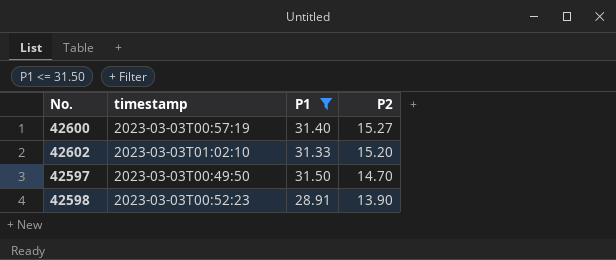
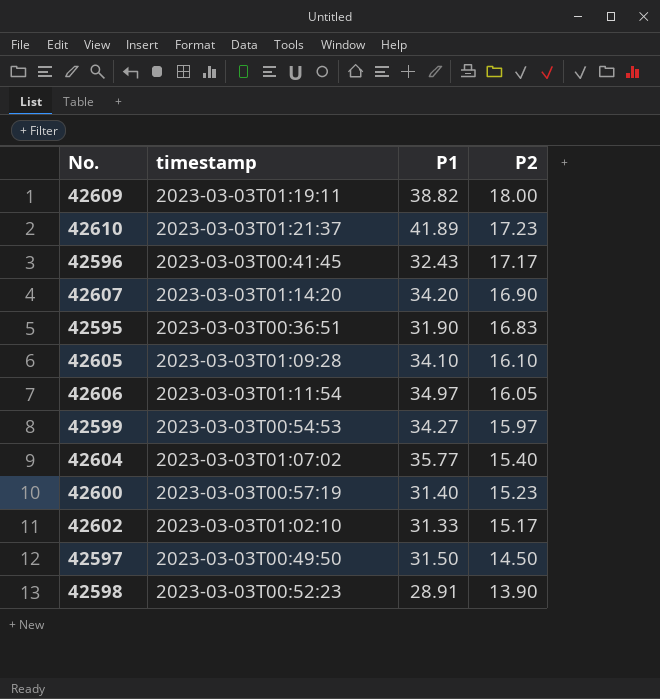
filter: P1 <= 31.50 -> none
42600 | P2: 15.27 -> 15.23
42602 | P2: 15.20 -> 15.17
42597 | P2: 14.70 -> 14.50

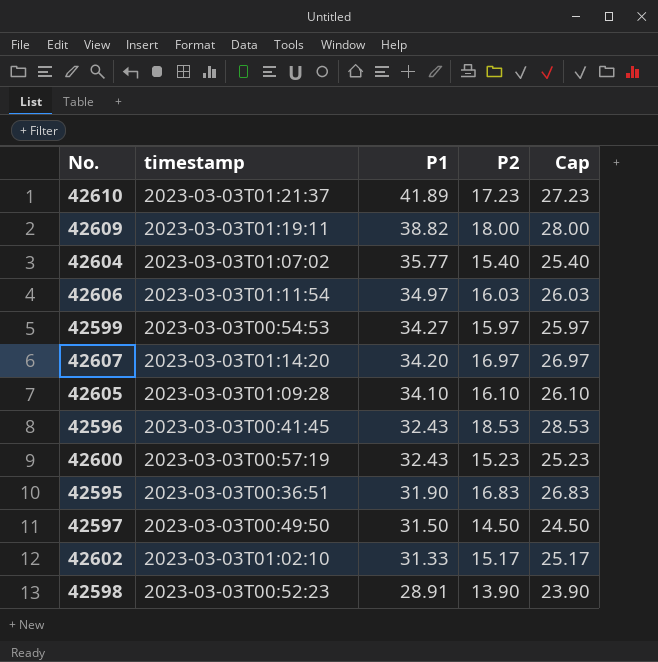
row order: P2 descending -> P1 descending
column Cap | formula: none -> [P2] + 10
42606 | P2: 16.05 -> 16.03
42607 | P2: 16.90 -> 16.97
42596 | P2: 17.17 -> 18.53
42600 | P1: 31.40 -> 32.43

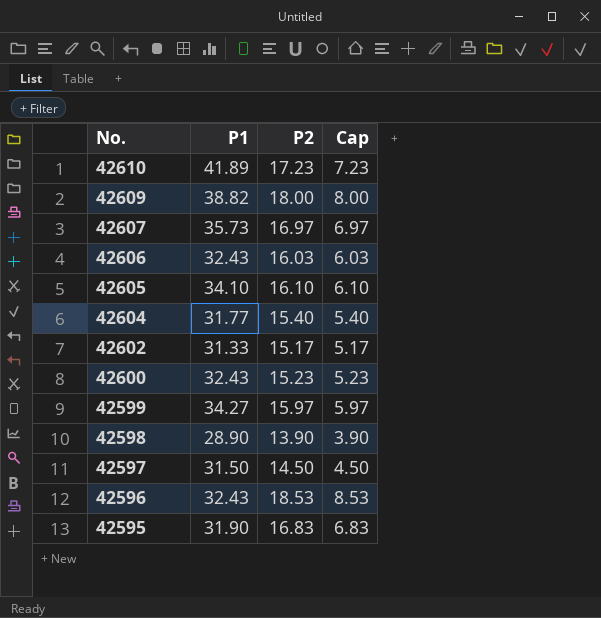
row order: P1 descending -> No. descending
column timestamp | position: 2 -> none
column Cap | formula: [P2] + 10 -> [P2] - 10
42607 | P1: 34.20 -> 35.73
42606 | P1: 34.97 -> 32.43
42604 | P1: 35.77 -> 31.77
42598 | P1: 28.91 -> 28.90

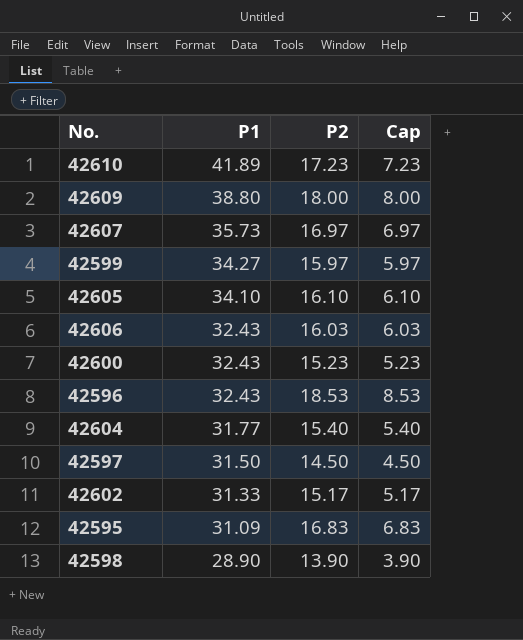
row order: No. descending -> P1 descending
42609 | P1: 38.82 -> 38.80
42595 | P1: 31.90 -> 31.09

